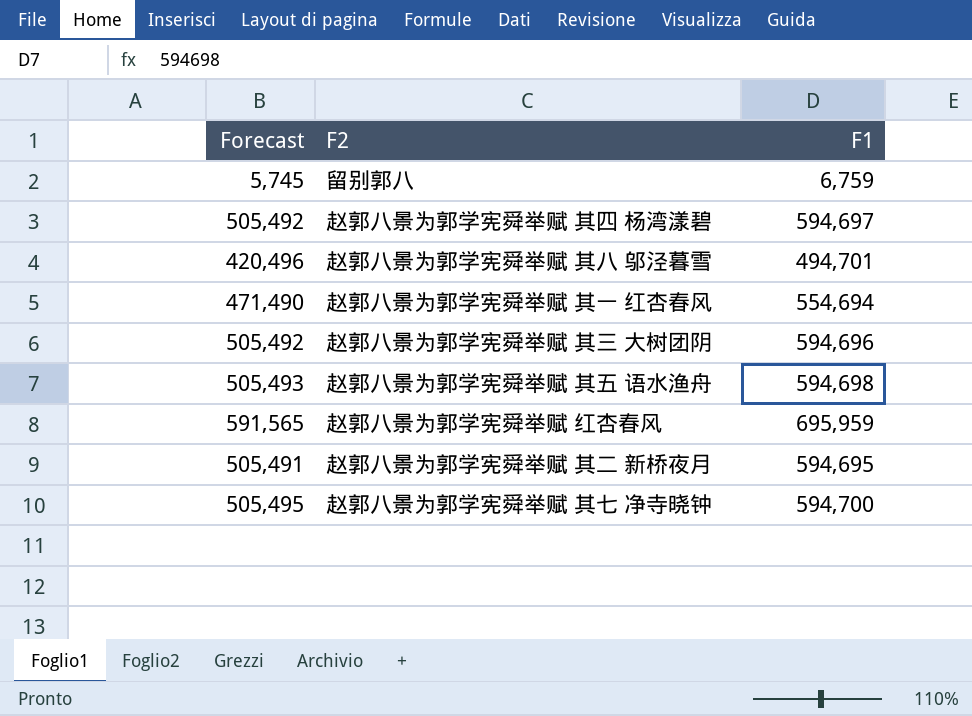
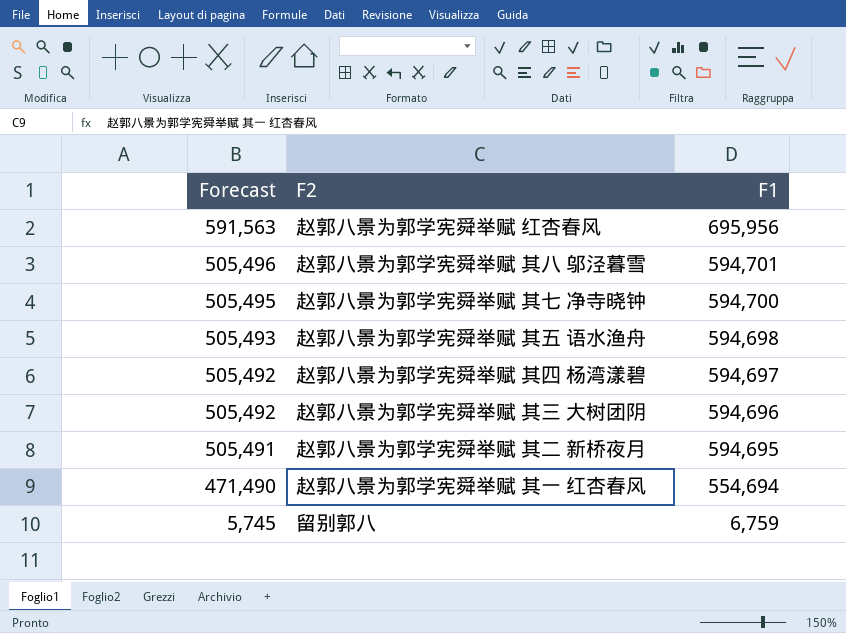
row order: none -> Forecast descending
赵郭八景为郭学宪舜举赋 红杏春风 | Forecast: 591,565 -> 591,563
赵郭八景为郭学宪舜举赋 红杏春风 | F1: 695,959 -> 695,956
赵郭八景为郭学宪舜举赋 其八 邬泾暮雪 | Forecast: 420,496 -> 505,496
赵郭八景为郭学宪舜举赋 其八 邬泾暮雪 | F1: 494,701 -> 594,701

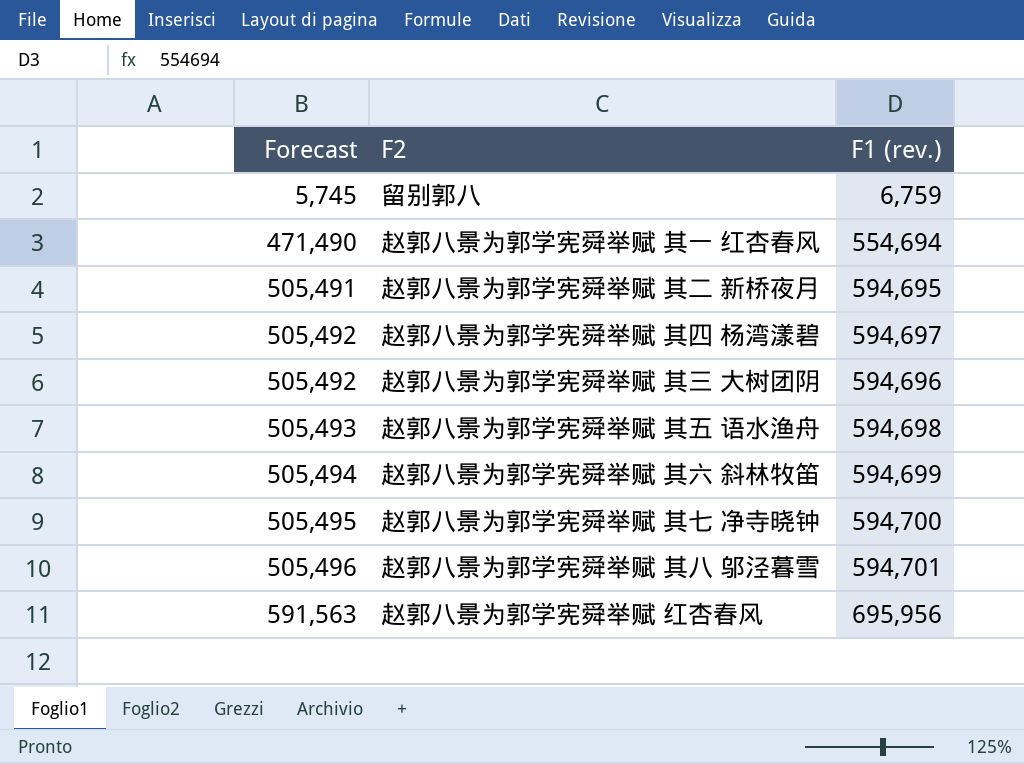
row order: Forecast descending -> Forecast ascending
column name: F1 -> F1 (rev.)
row 赵郭八景为郭学宪舜举赋 其六 斜林牧笛: none -> 505,494 | 594,699

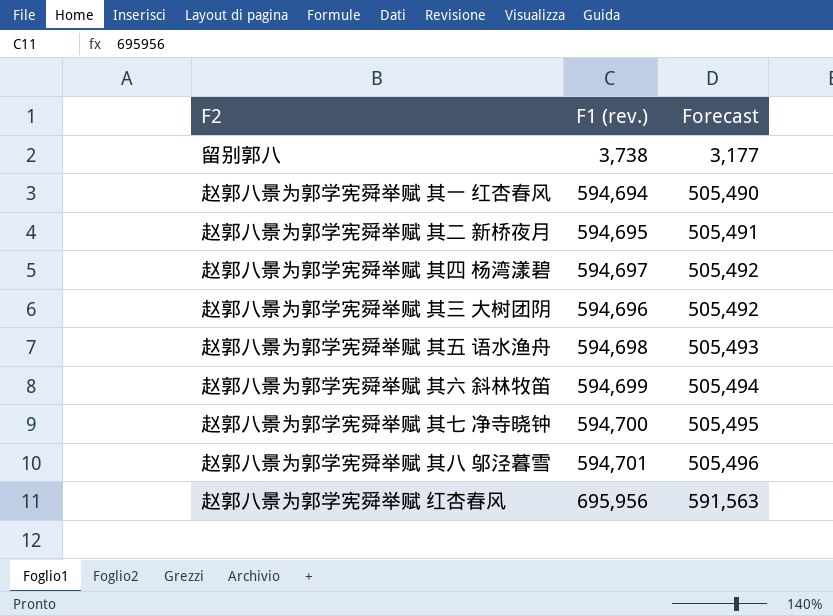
column Forecast | position: 1 -> 3
留别郭八 | F1 (rev.): 6,759 -> 3,738
留别郭八 | Forecast: 5,745 -> 3,177
赵郭八景为郭学宪舜举赋 其一 红杏春风 | F1 (rev.): 554,694 -> 594,694
赵郭八景为郭学宪舜举赋 其一 红杏春风 | Forecast: 471,490 -> 505,490

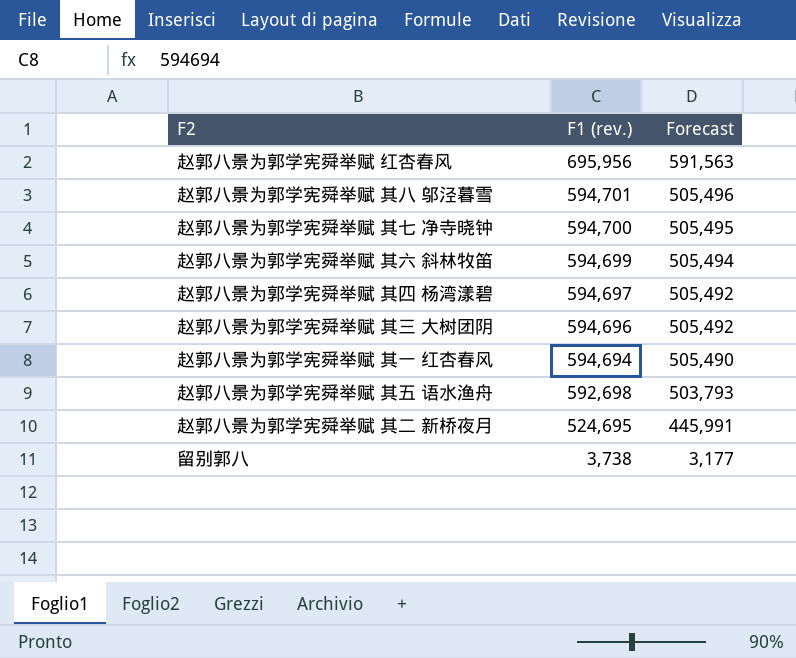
row order: Forecast ascending -> F1 (rev.) descending
赵郭八景为郭学宪舜举赋 其五 语水渔舟 | F1 (rev.): 594,698 -> 592,698
赵郭八景为郭学宪舜举赋 其五 语水渔舟 | Forecast: 505,493 -> 503,793
赵郭八景为郭学宪舜举赋 其二 新桥夜月 | F1 (rev.): 594,695 -> 524,695
赵郭八景为郭学宪舜举赋 其二 新桥夜月 | Forecast: 505,491 -> 445,991

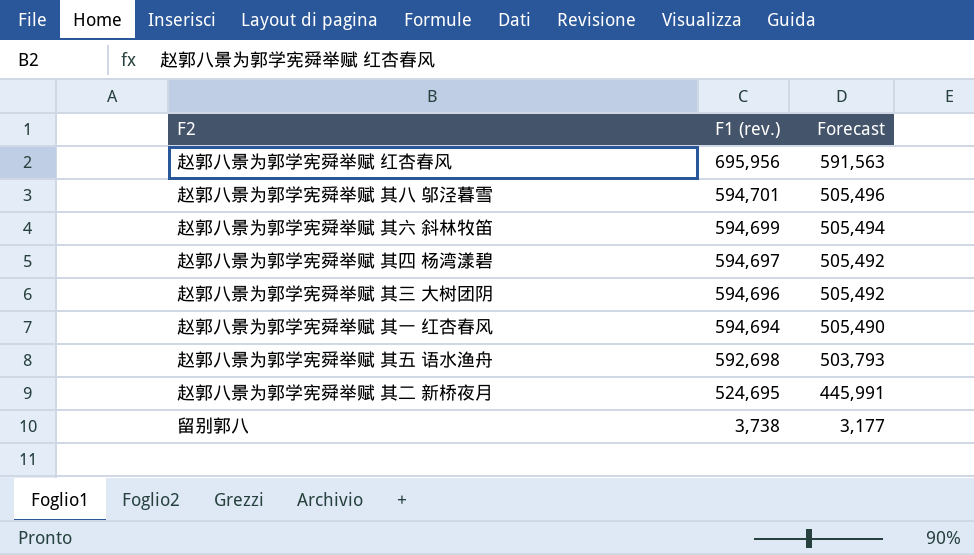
row 赵郭八景为郭学宪舜举赋 其七 净寺晓钟: 594,700 | 505,495 -> none

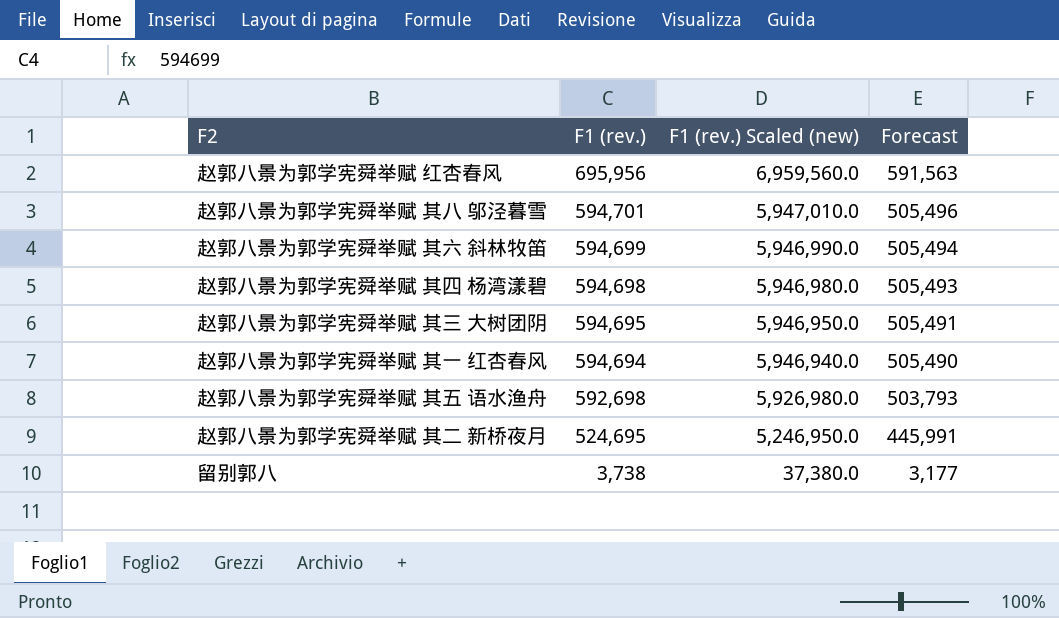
column F1 (rev.) Scaled (new) | formula: none -> [F1 (rev.)] * 10
赵郭八景为郭学宪舜举赋 其四 杨湾漾碧 | F1 (rev.): 594,697 -> 594,698
赵郭八景为郭学宪舜举赋 其四 杨湾漾碧 | Forecast: 505,492 -> 505,493
赵郭八景为郭学宪舜举赋 其三 大树团阴 | F1 (rev.): 594,696 -> 594,695
赵郭八景为郭学宪舜举赋 其三 大树团阴 | Forecast: 505,492 -> 505,491

